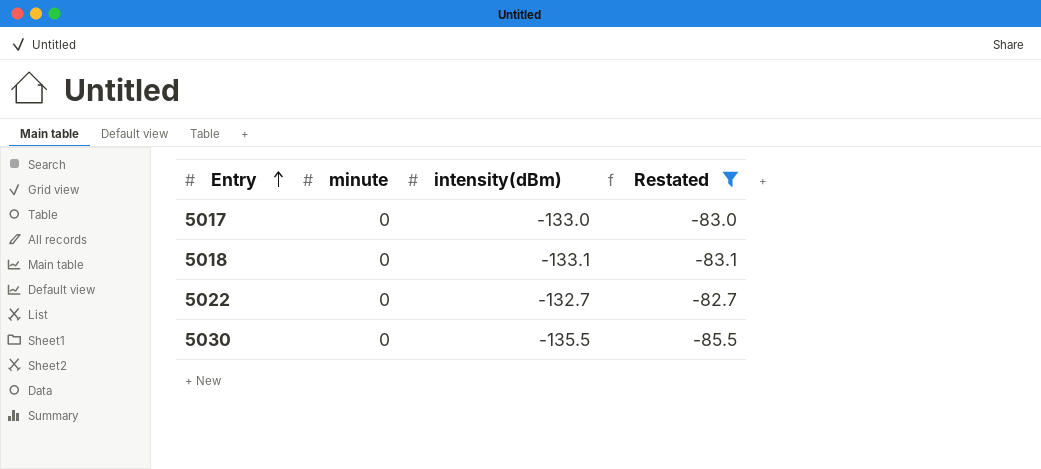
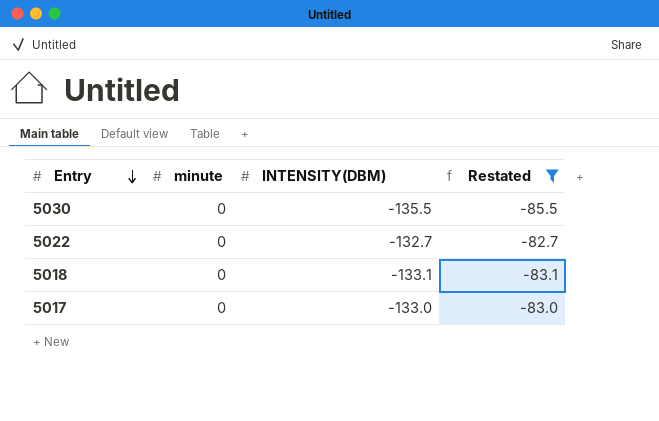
row order: Entry ascending -> Entry descending
column name: intensity(dBm) -> INTENSITY(DBM)

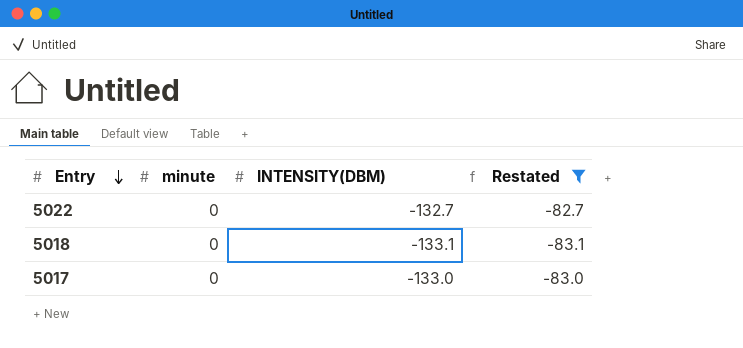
row 5030: 0 | -135.5 | -85.5 -> none

